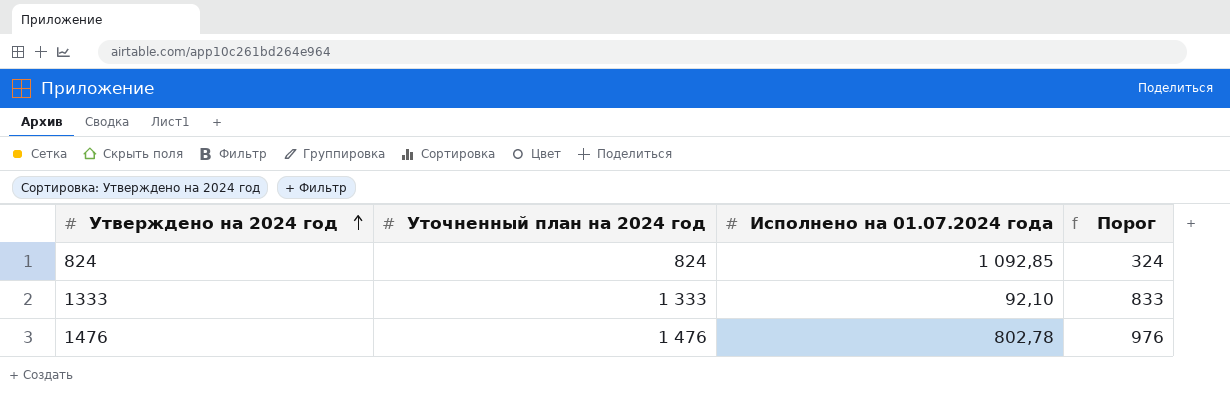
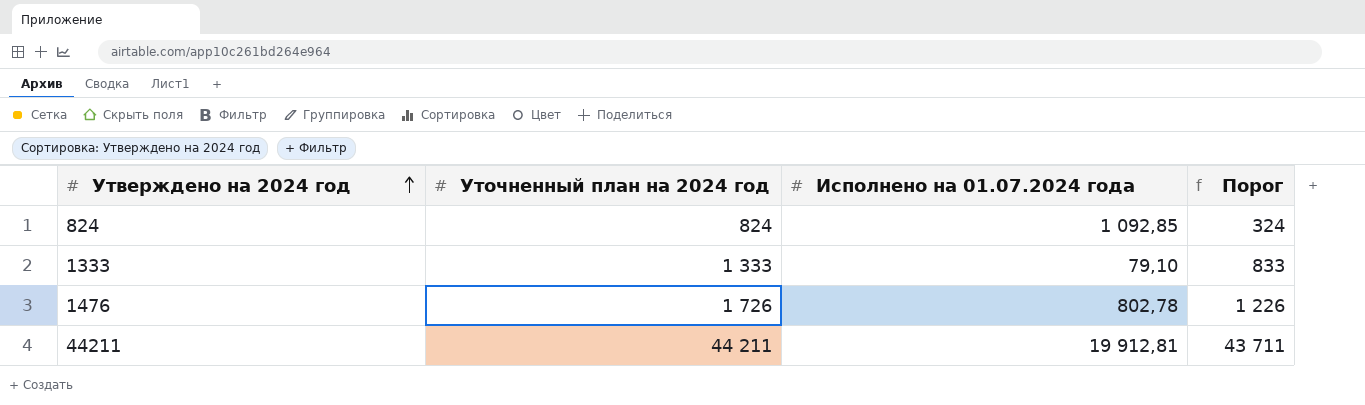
1333 | Исполнено на 01.07.2024 года: 92,10 -> 79,10
1476 | Уточненный план на 2024 год: 1 476 -> 1 726
1476 | Порог: 976 -> 1 226
row 44211: none -> 44 211 | 19 912,81 | 43 711

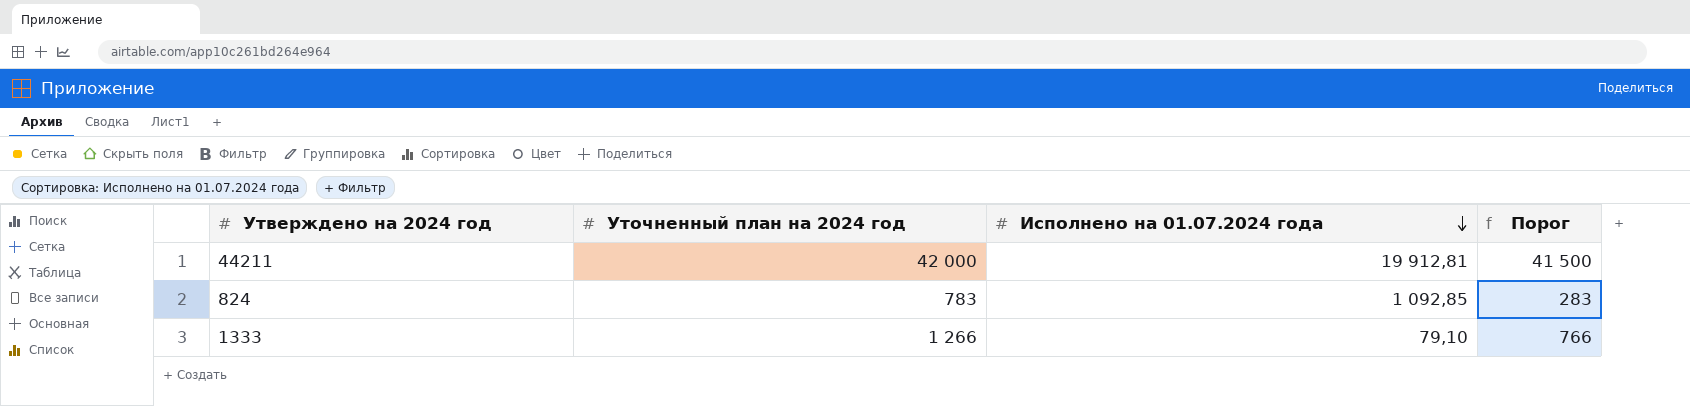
row order: Утверждено на 2024 год ascending -> Исполнено на 01.07.2024 года descending
row 1476: 1 726 | 802,78 | 1 226 -> none
44211 | Уточненный план на 2024 год: 44 211 -> 42 000
44211 | Порог: 43 711 -> 41 500
824 | Уточненный план на 2024 год: 824 -> 783
824 | Порог: 324 -> 283
1333 | Уточненный план на 2024 год: 1 333 -> 1 266
1333 | Порог: 833 -> 766

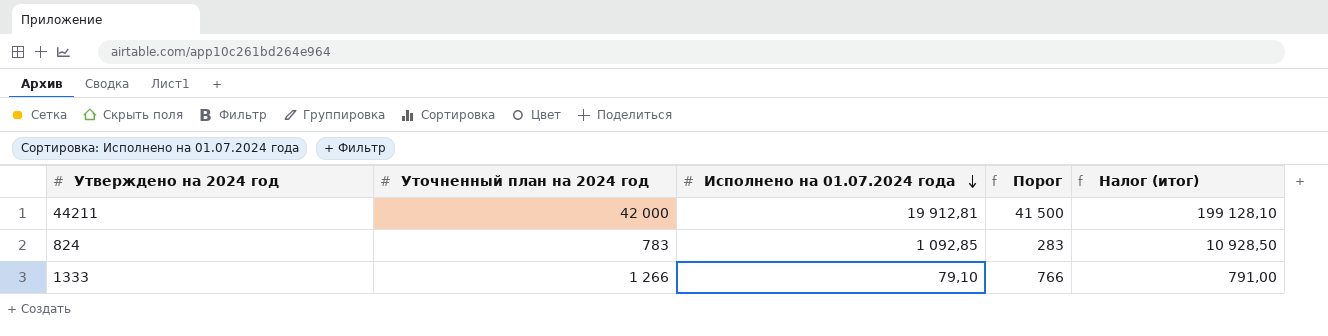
column Налог (итог) | formula: none -> [Исполнено на 01.07.2024 года] * 10

